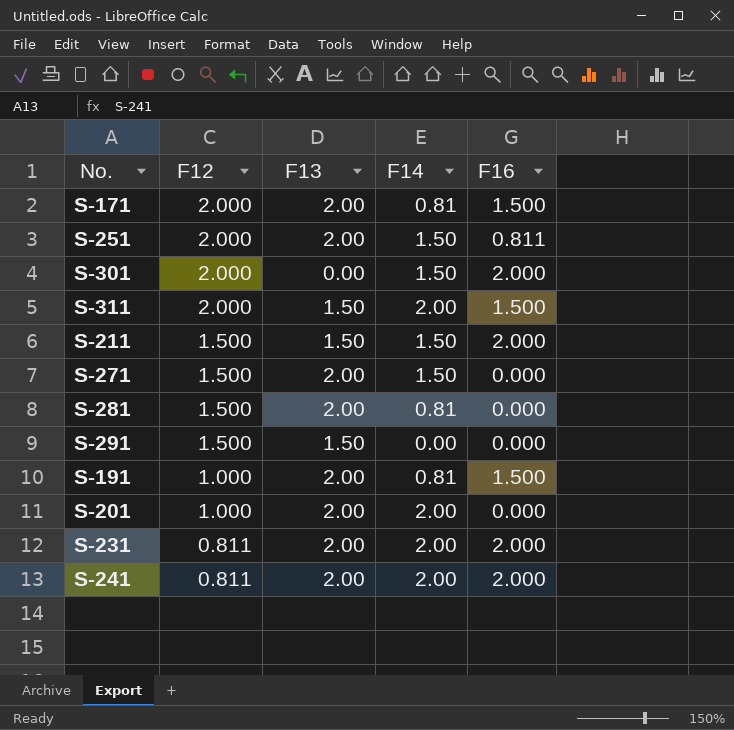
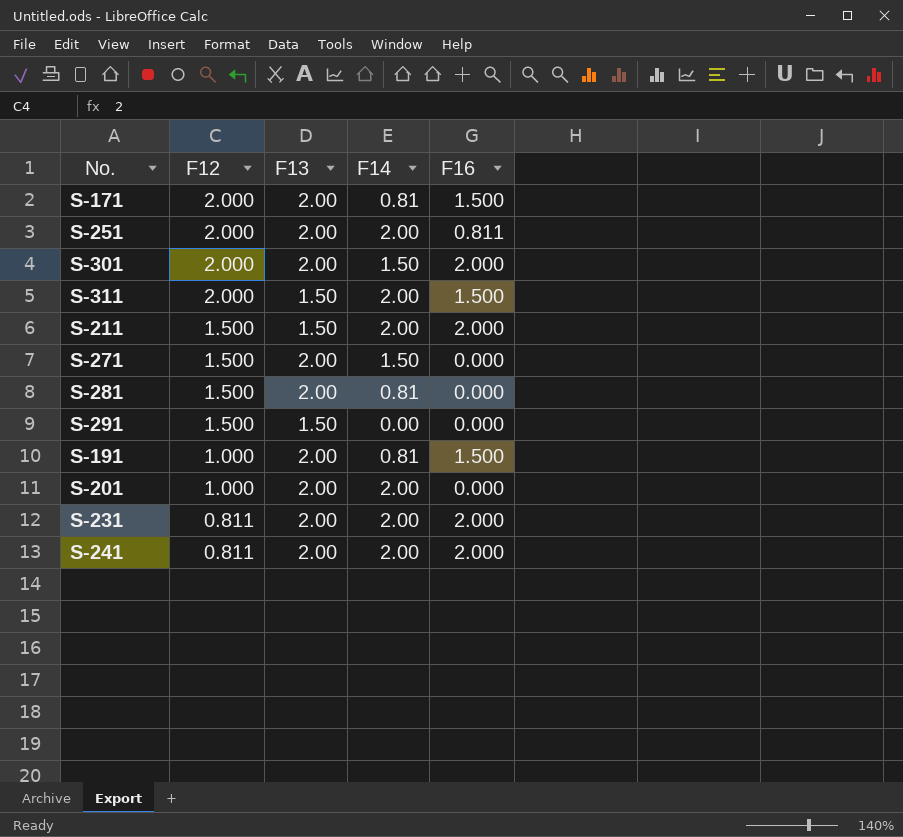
S-251 | F14: 1.50 -> 2.00
S-301 | F13: 0.00 -> 2.00
S-211 | F14: 1.50 -> 2.00

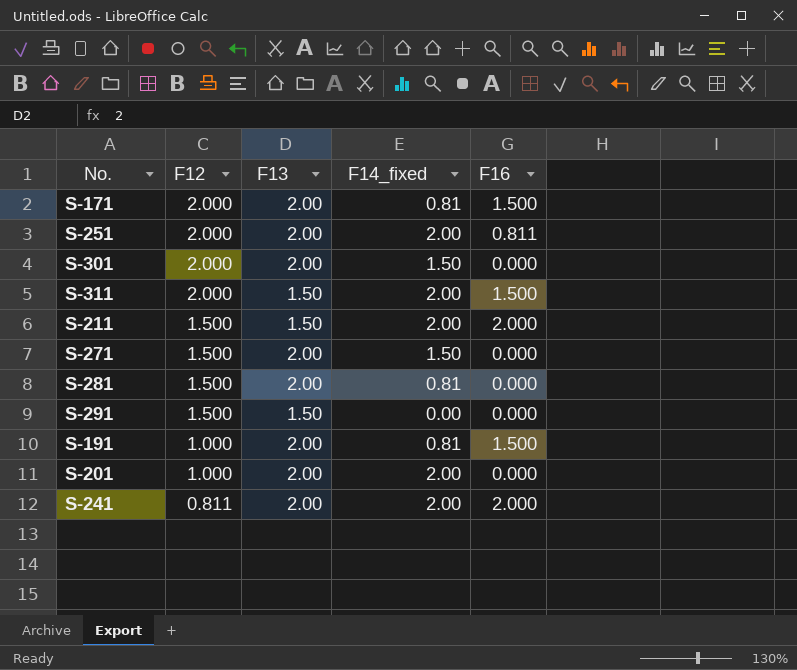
column name: F14 -> F14_fixed
row S-231: 0.811 | 2.00 | 2.00 | 2.000 -> none
S-301 | F16: 2.000 -> 0.000

